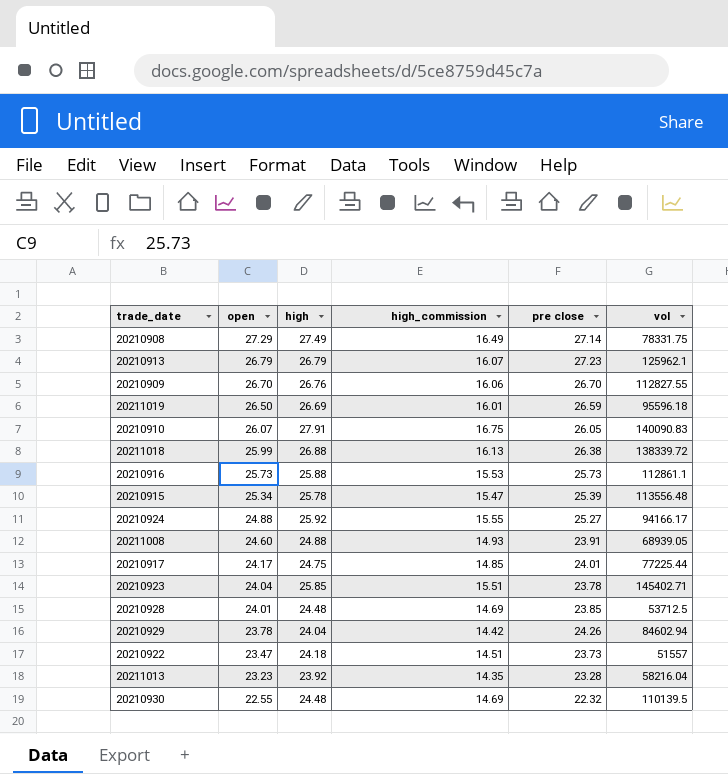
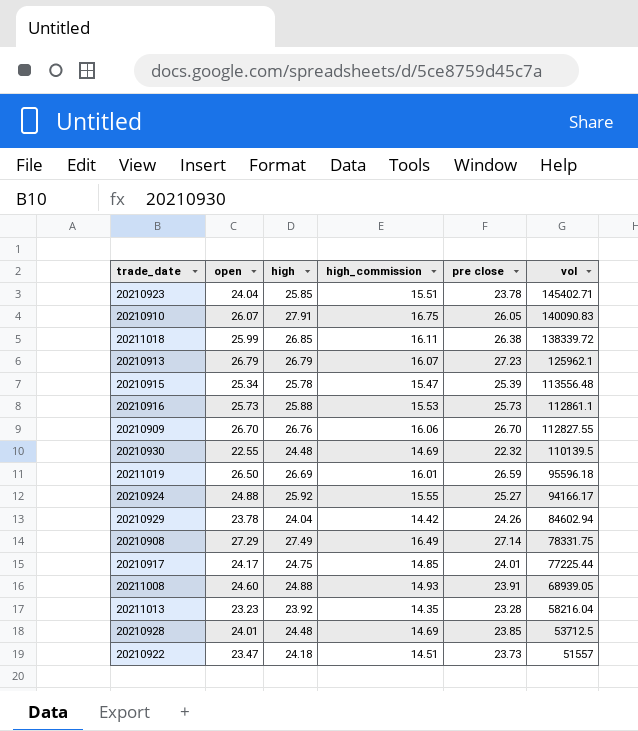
row order: open descending -> vol descending
20211018 | high: 26.88 -> 26.85
20211018 | high_commission: 16.13 -> 16.11

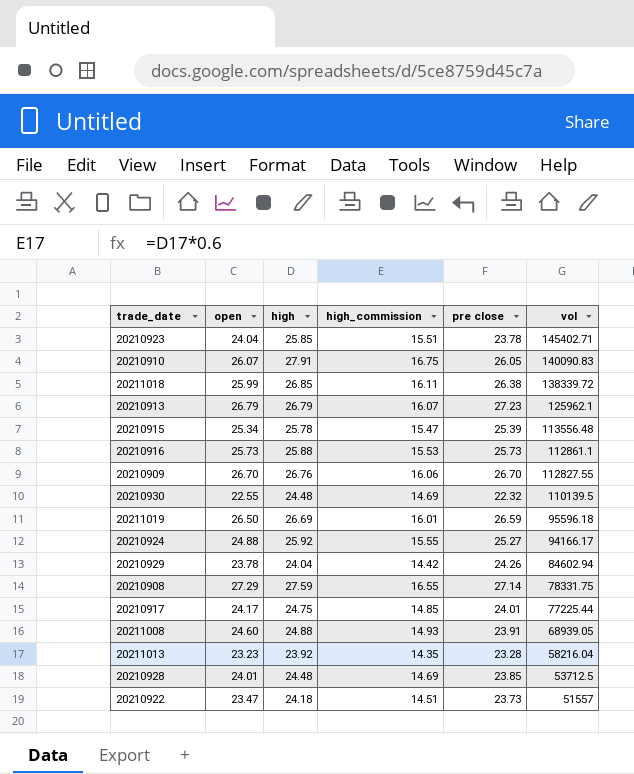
20210908 | high: 27.49 -> 27.59
20210908 | high_commission: 16.49 -> 16.55

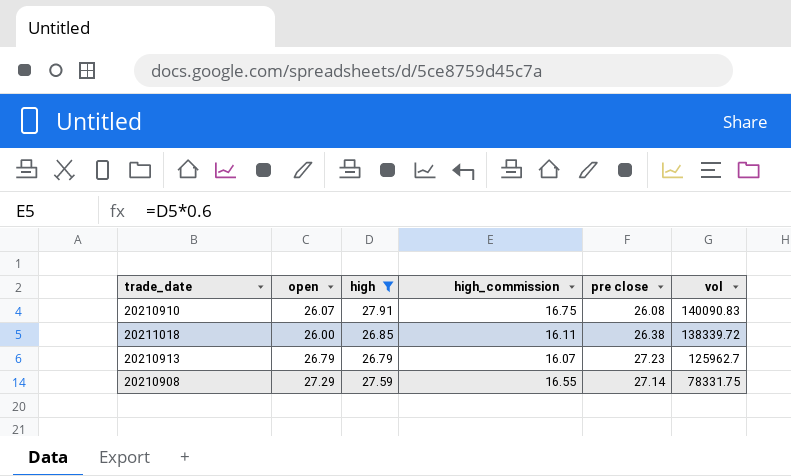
filter: none -> high >= 26.79
20210910 | pre close: 26.05 -> 26.08
20211018 | open: 25.99 -> 26.00
20210913 | vol: 125962.1 -> 125962.7

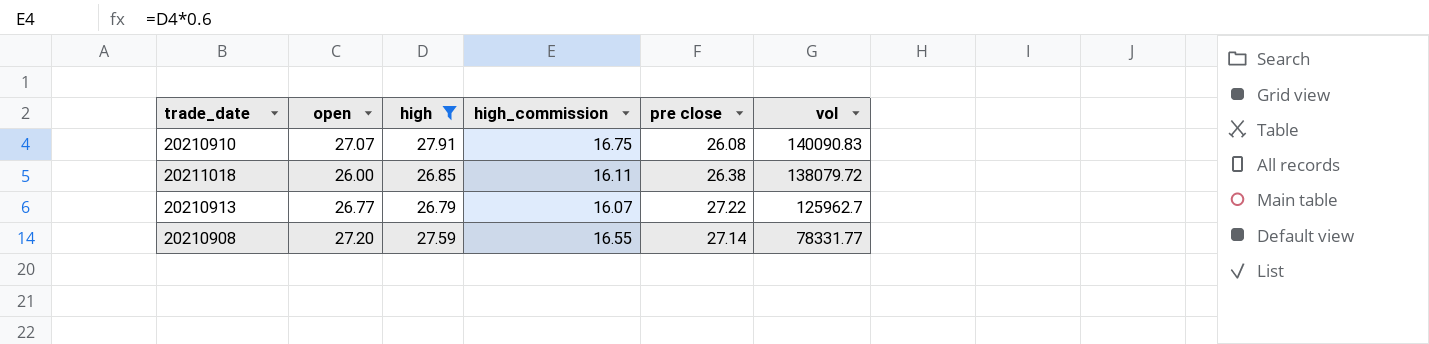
20210910 | open: 26.07 -> 27.07
20211018 | vol: 138339.72 -> 138079.72
20210913 | open: 26.79 -> 26.77
20210913 | pre close: 27.23 -> 27.22
20210908 | open: 27.29 -> 27.20
20210908 | vol: 78331.75 -> 78331.77

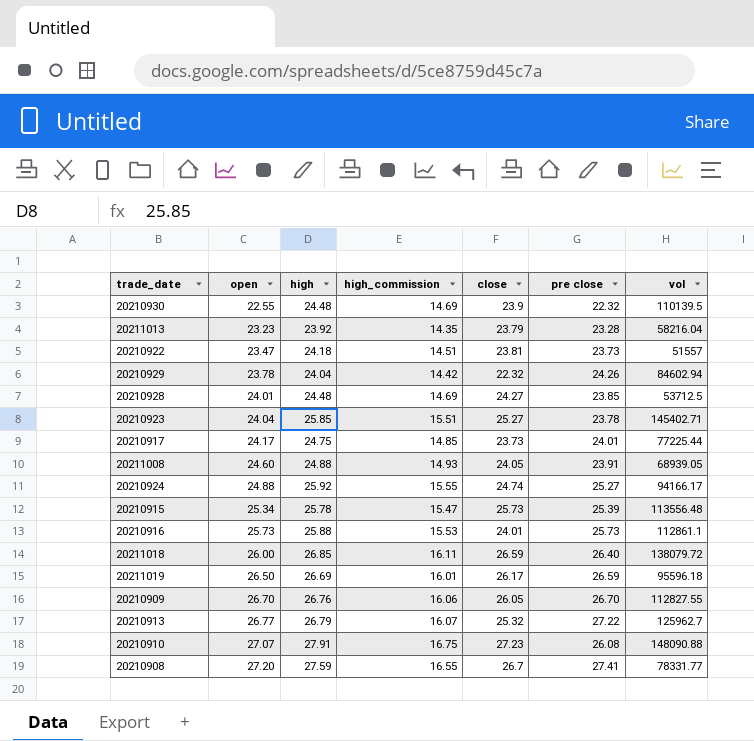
filter: high >= 26.79 -> none
row order: vol descending -> open ascending
column close | position: none -> 5
20211018 | pre close: 26.38 -> 26.40
20210910 | vol: 140090.83 -> 148090.88
20210908 | pre close: 27.14 -> 27.41

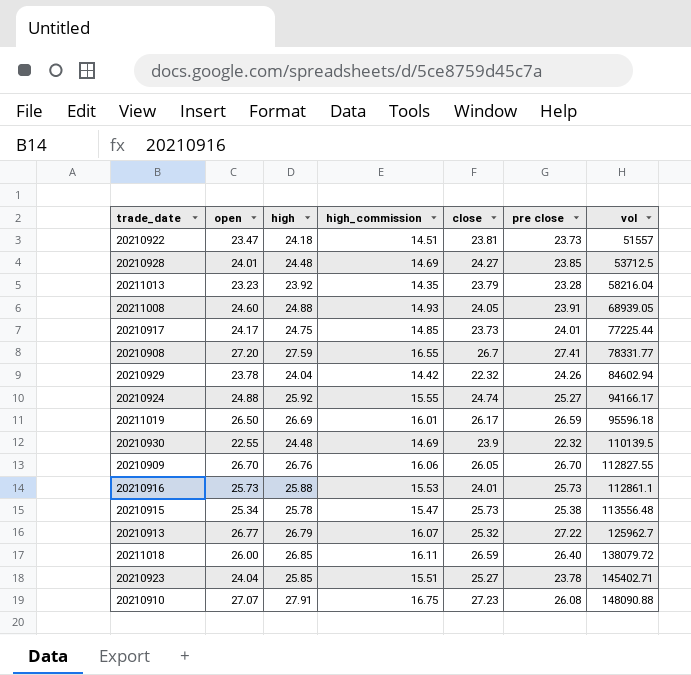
row order: open ascending -> vol ascending
20210915 | pre close: 25.39 -> 25.38

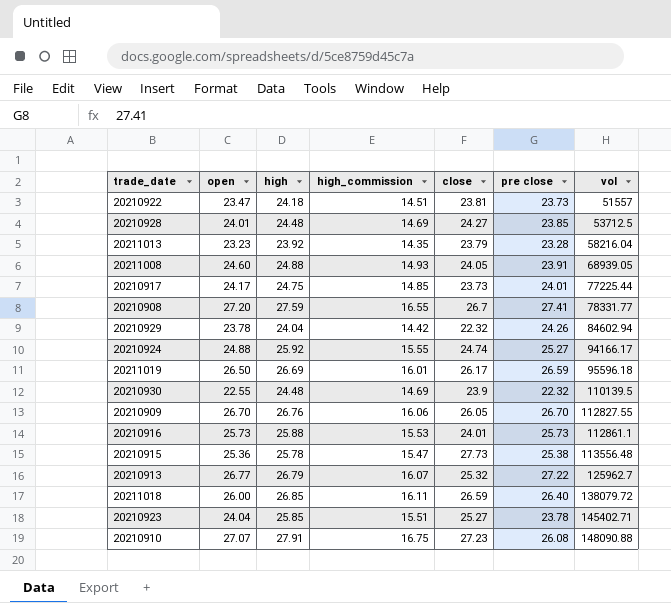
20210915 | open: 25.34 -> 25.36
20210915 | close: 25.73 -> 27.73

